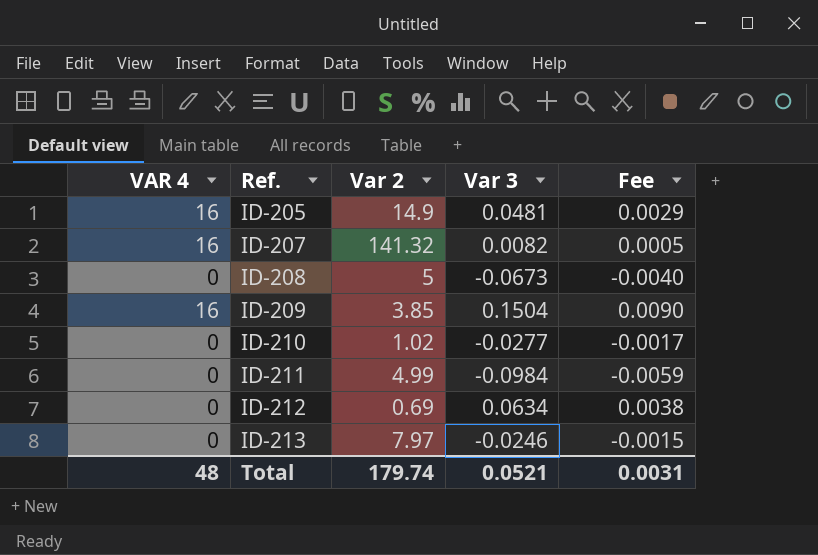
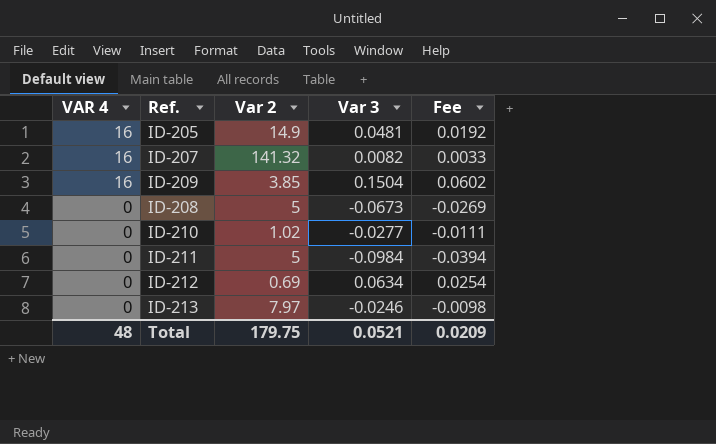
row order: Ref. ascending -> VAR 4 descending
column Fee | formula: [Var 3] * 0.06 -> [Var 3] * 0.4
ID-211 | Var 2: 4.99 -> 5
Total | Var 2: 179.74 -> 179.75
Total | Fee: 0.0031 -> 0.0209

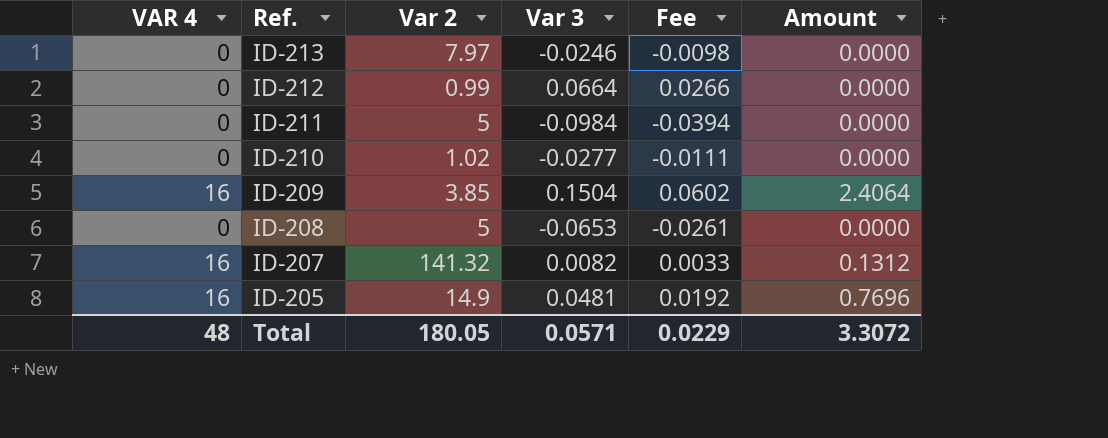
row order: VAR 4 descending -> Ref. descending
column Amount | formula: none -> [VAR 4] * [Var 3]
ID-212 | Var 2: 0.69 -> 0.99
ID-212 | Var 3: 0.0634 -> 0.0664
ID-212 | Fee: 0.0254 -> 0.0266
ID-208 | Var 3: -0.0673 -> -0.0653
ID-208 | Fee: -0.0269 -> -0.0261
Total | Var 2: 179.75 -> 180.05
Total | Var 3: 0.0521 -> 0.0571
Total | Fee: 0.0209 -> 0.0229

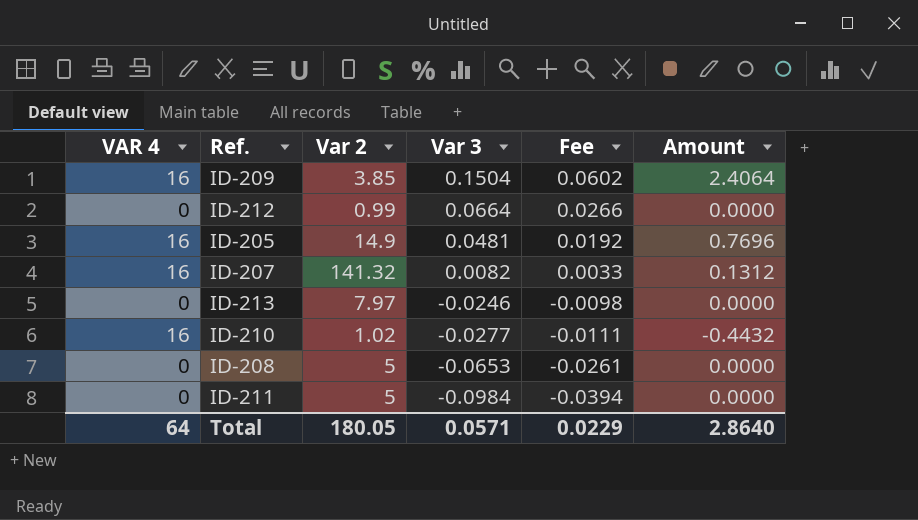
row order: Ref. descending -> Var 3 descending
ID-210 | VAR 4: 0 -> 16
ID-210 | Amount: 0.0000 -> -0.4432
Total | VAR 4: 48 -> 64
Total | Amount: 3.3072 -> 2.8640

